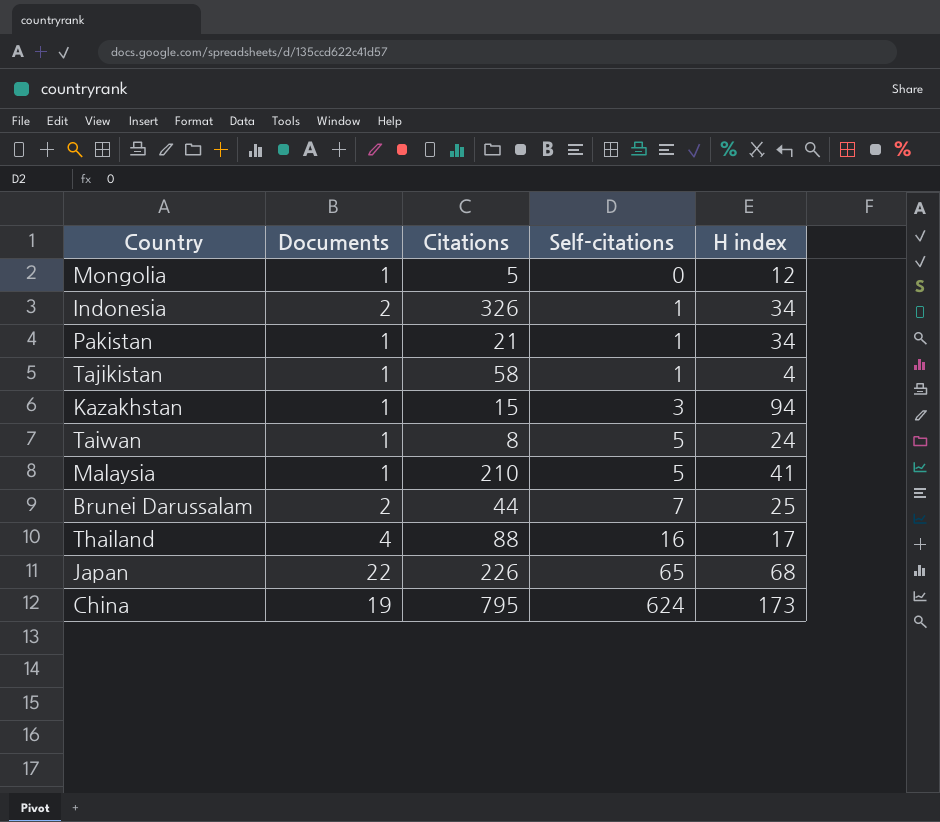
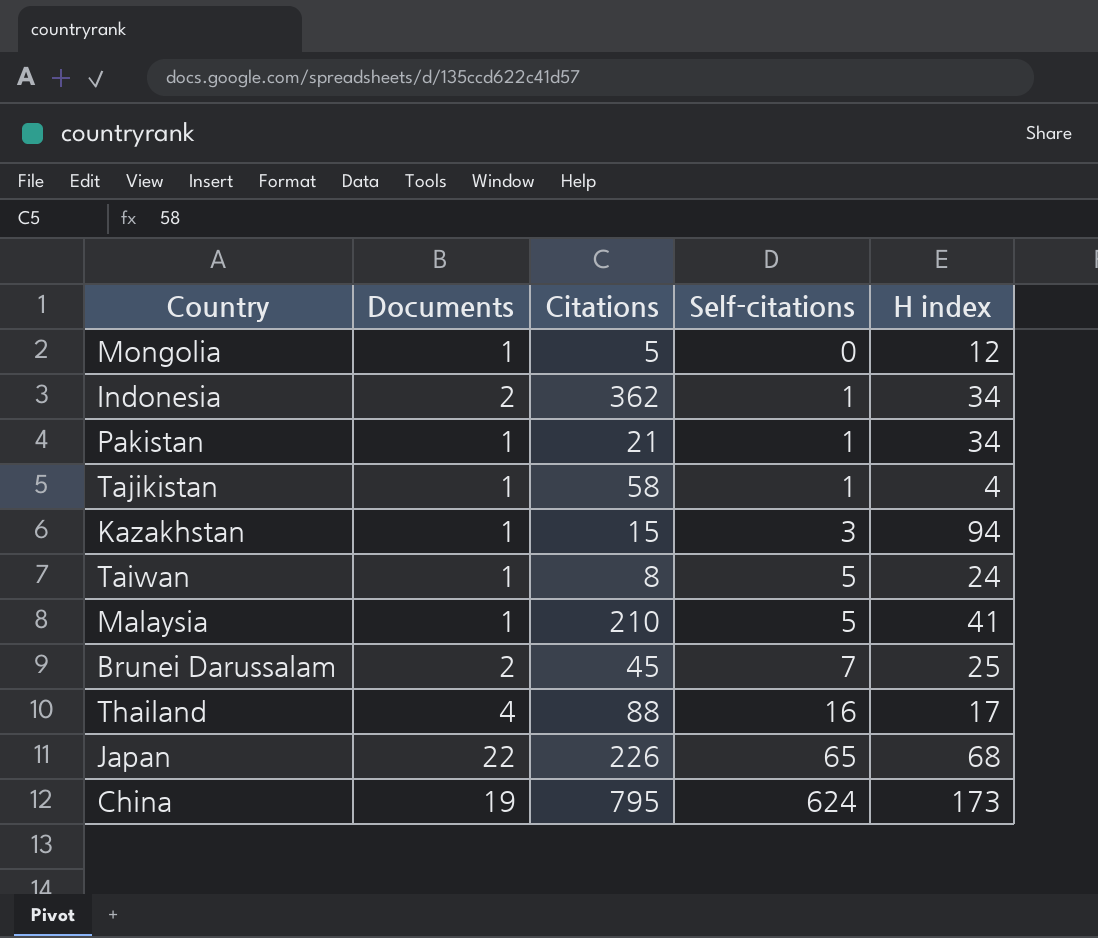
Indonesia | Citations: 326 -> 362
Brunei Darussalam | Citations: 44 -> 45

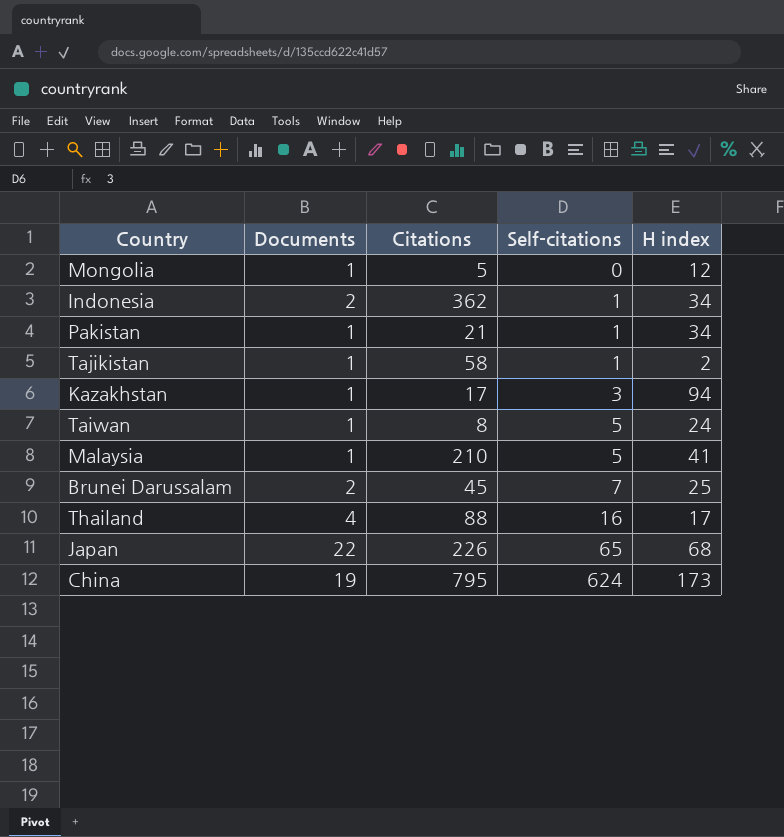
Tajikistan | H index: 4 -> 2
Kazakhstan | Citations: 15 -> 17

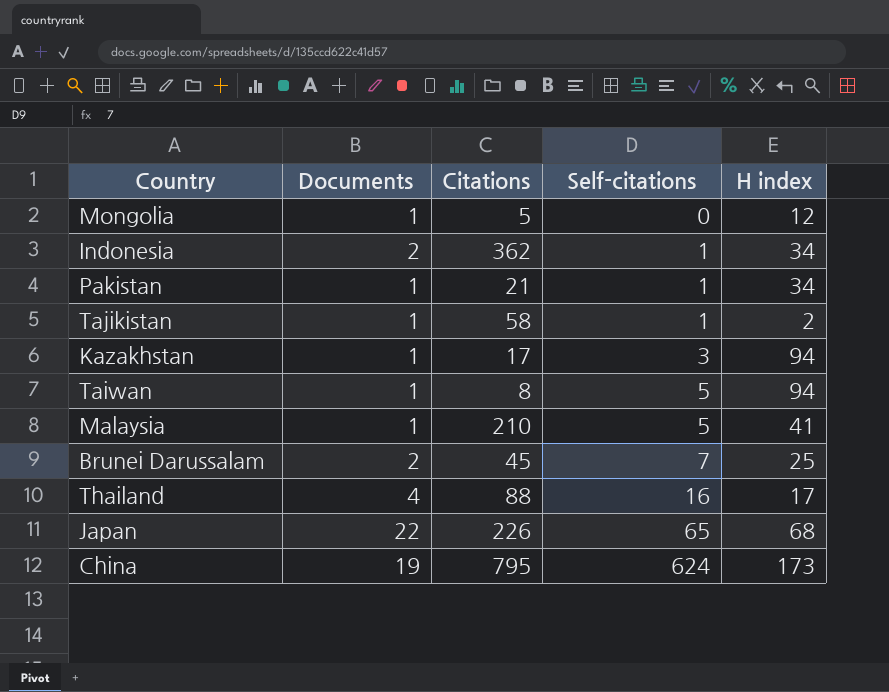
Taiwan | H index: 24 -> 94

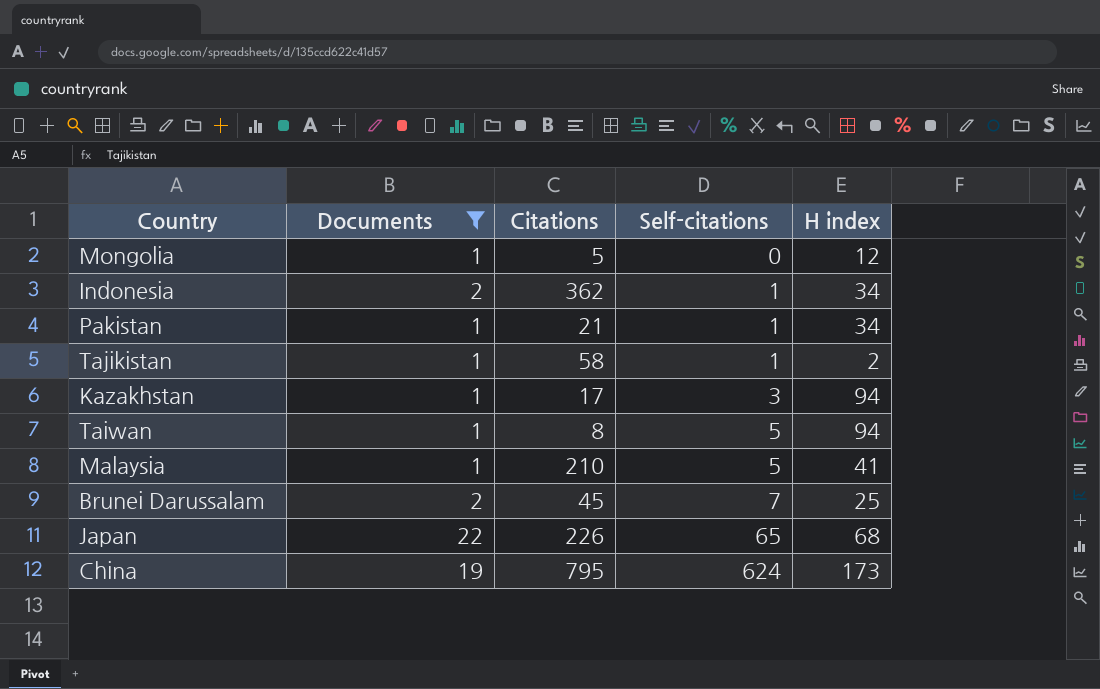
filter: none -> Documents != 4

